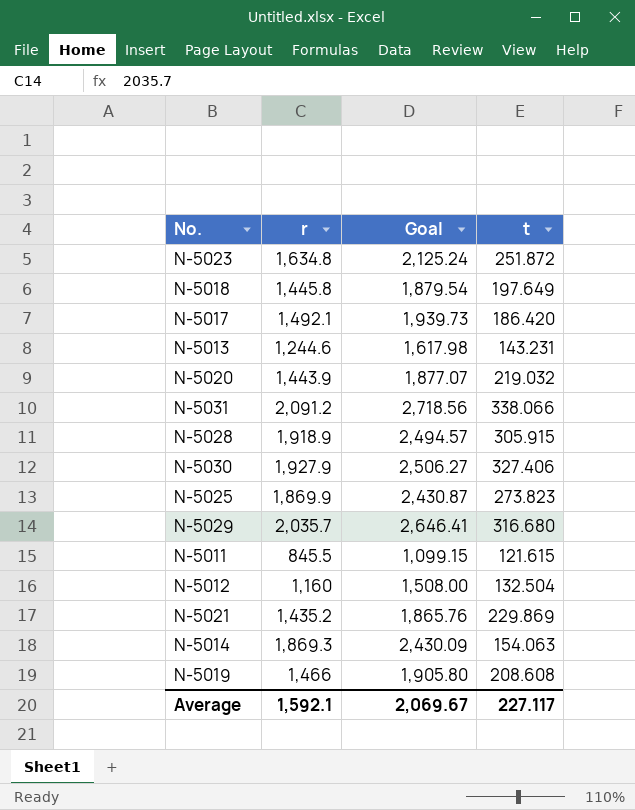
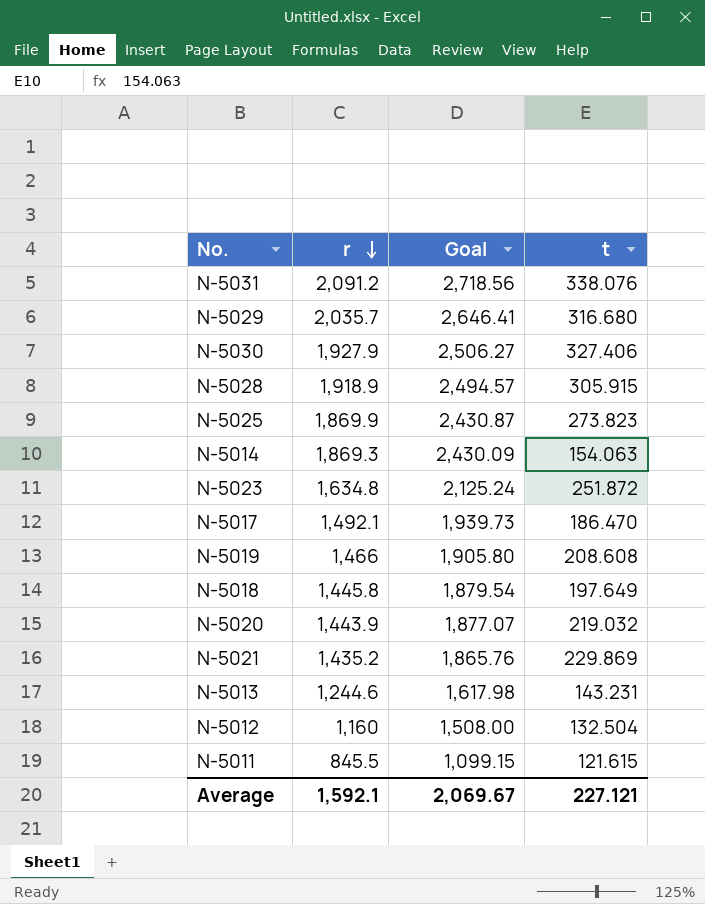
row order: none -> r descending
N-5031 | t: 338.066 -> 338.076
N-5017 | t: 186.420 -> 186.470
Average | t: 227.117 -> 227.121

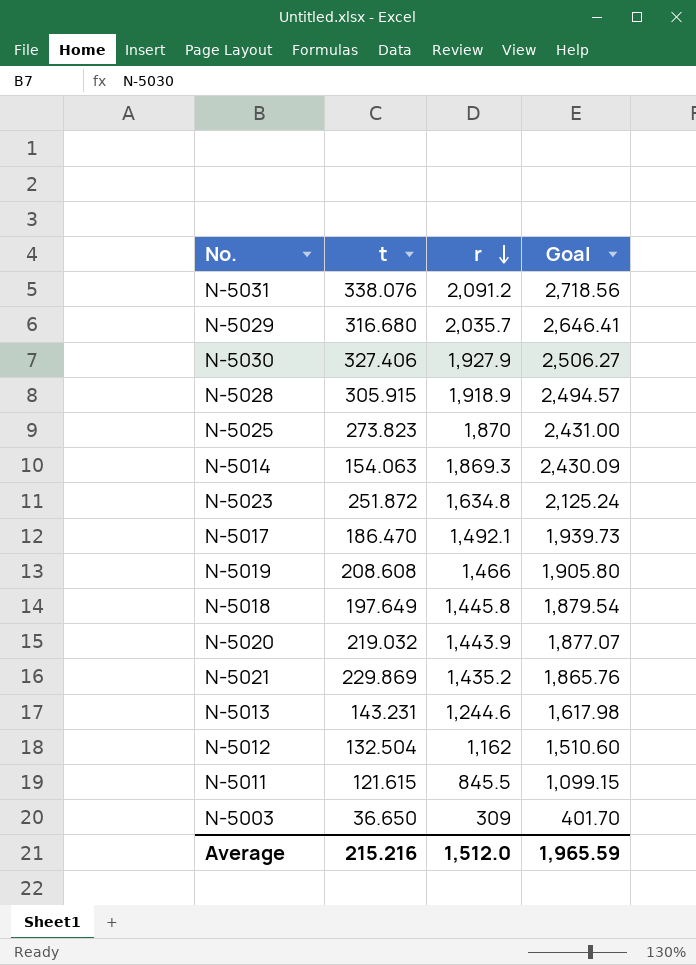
column t | position: 4 -> 2
N-5025 | r: 1,869.9 -> 1,870
N-5025 | Goal: 2,430.87 -> 2,431.00
N-5012 | r: 1,160 -> 1,162
N-5012 | Goal: 1,508.00 -> 1,510.60
row N-5003: none -> 36.650 | 309 | 401.70
Average | t: 227.121 -> 215.216
Average | r: 1,592.1 -> 1,512.0
Average | Goal: 2,069.67 -> 1,965.59

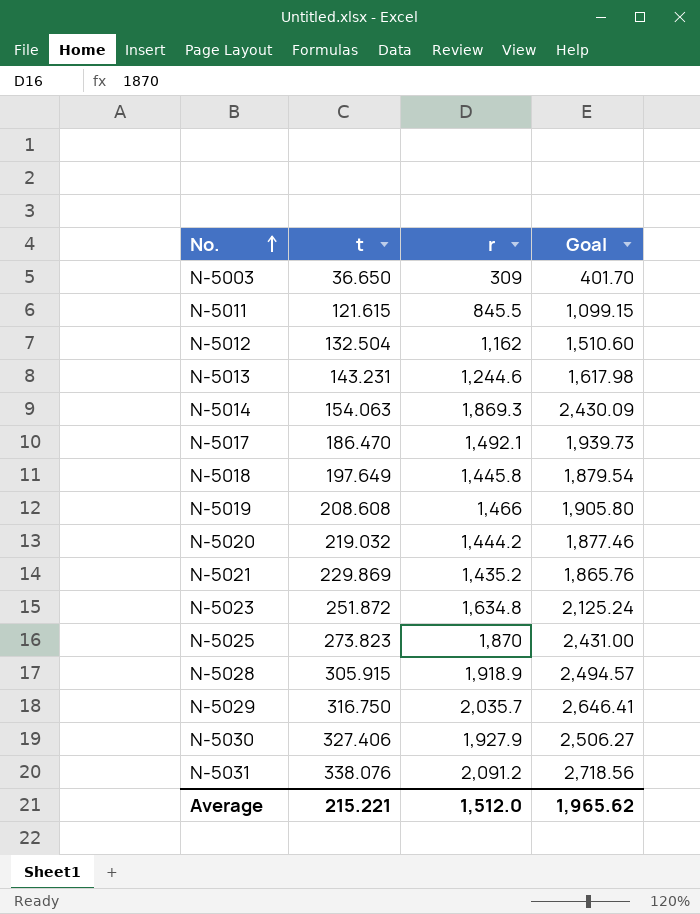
row order: r descending -> No. ascending
N-5020 | r: 1,443.9 -> 1,444.2
N-5020 | Goal: 1,877.07 -> 1,877.46
N-5029 | t: 316.680 -> 316.750
Average | t: 215.216 -> 215.221
Average | Goal: 1,965.59 -> 1,965.62

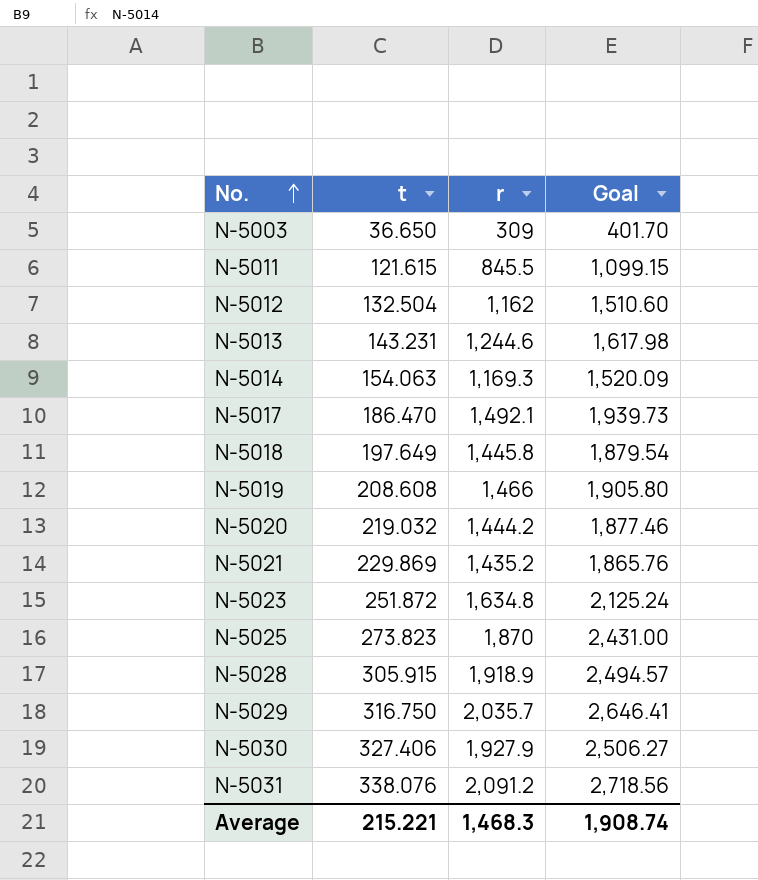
N-5014 | r: 1,869.3 -> 1,169.3
N-5014 | Goal: 2,430.09 -> 1,520.09
Average | r: 1,512.0 -> 1,468.3
Average | Goal: 1,965.62 -> 1,908.74

